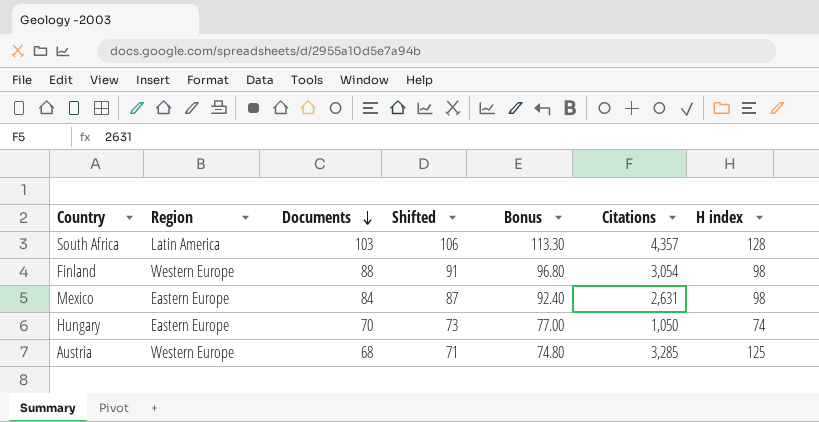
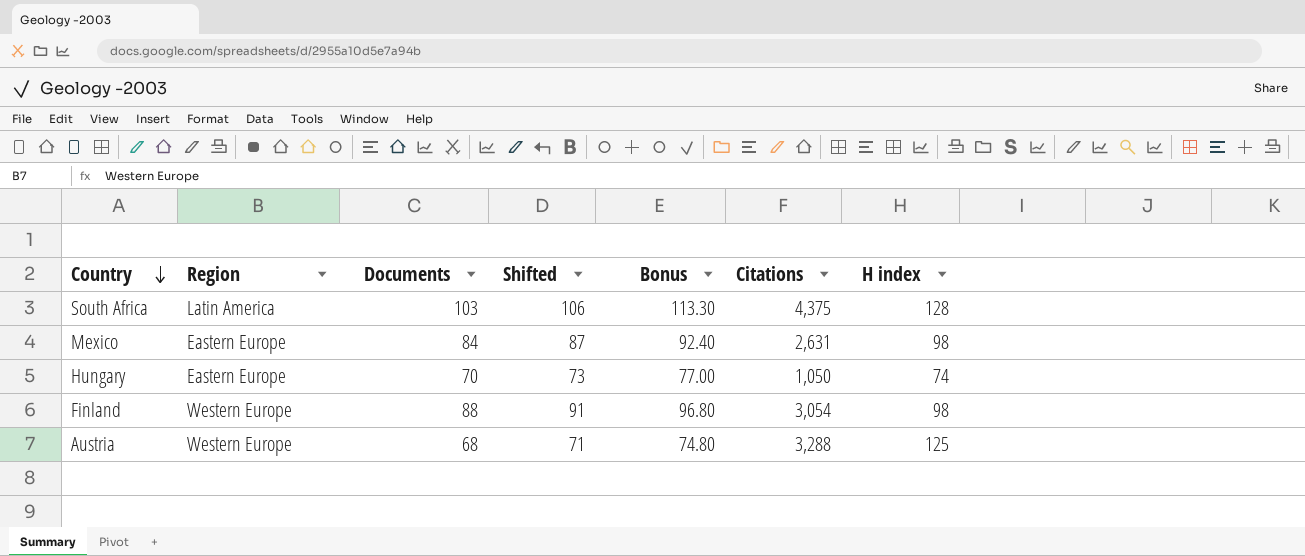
row order: Documents descending -> Country descending
South Africa | Citations: 4,357 -> 4,375
Austria | Citations: 3,285 -> 3,288

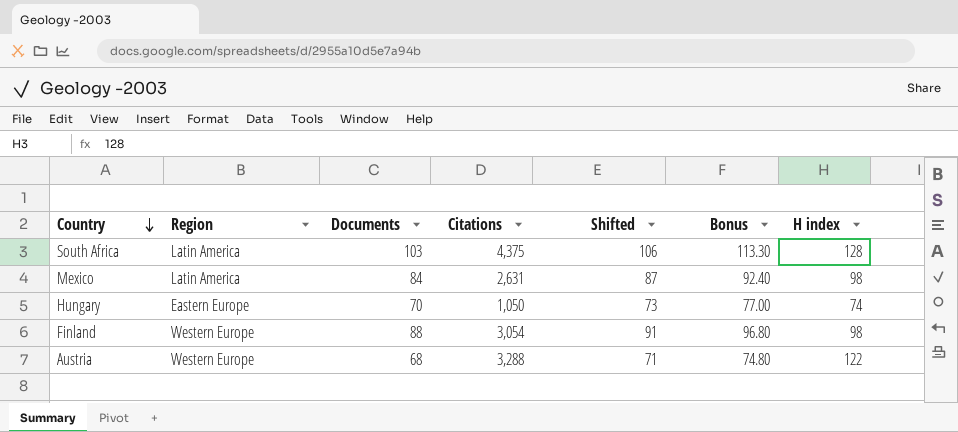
column Citations | position: 6 -> 4
Mexico | Region: Eastern Europe -> Latin America
Austria | H index: 125 -> 122

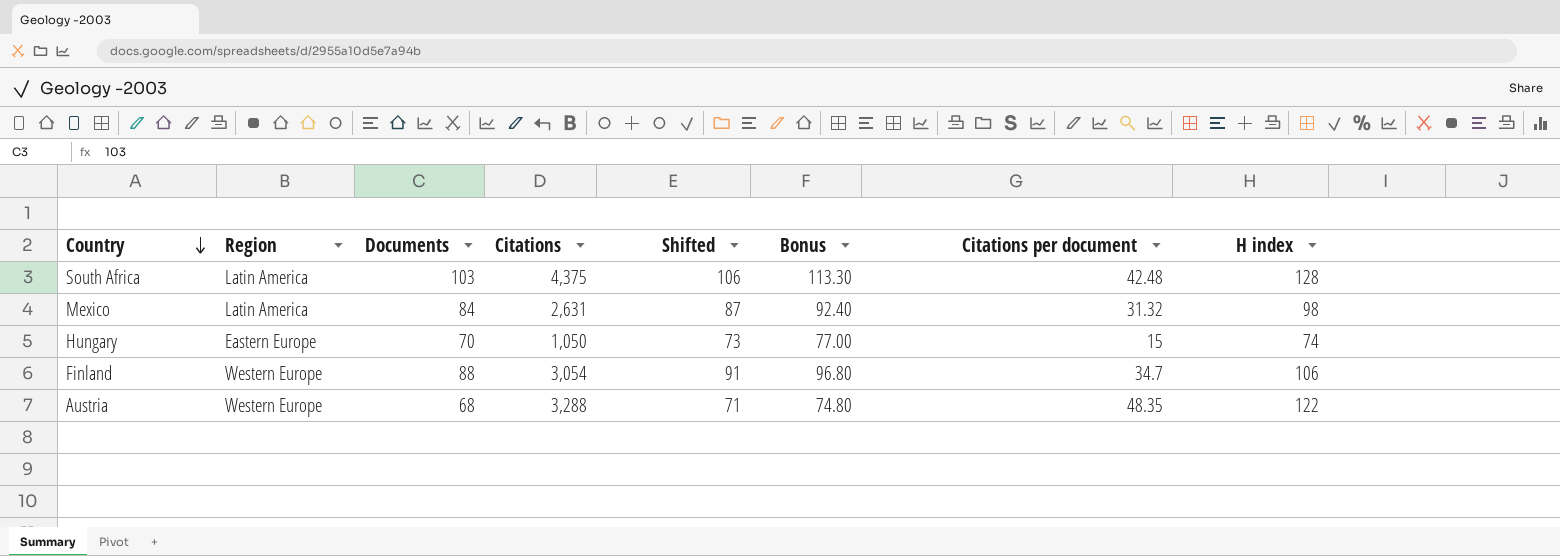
column Citations per document | formula: none -> [Citations] / [Documents]
Finland | H index: 98 -> 106

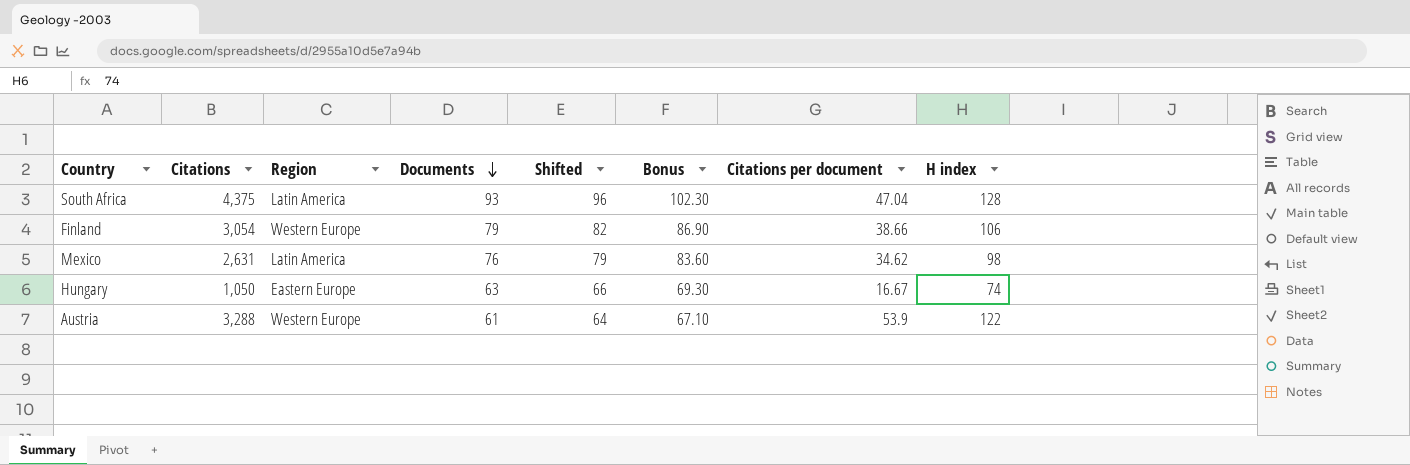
row order: Country descending -> Documents descending
column Citations | position: 4 -> 2
South Africa | Documents: 103 -> 93
South Africa | Shifted: 106 -> 96
South Africa | Bonus: 113.30 -> 102.30
South Africa | Citations per document: 42.48 -> 47.04
Finland | Documents: 88 -> 79
Finland | Shifted: 91 -> 82
Finland | Bonus: 96.80 -> 86.90
Finland | Citations per document: 34.7 -> 38.66
Mexico | Documents: 84 -> 76
Mexico | Shifted: 87 -> 79
Mexico | Bonus: 92.40 -> 83.60
Mexico | Citations per document: 31.32 -> 34.62
Hungary | Documents: 70 -> 63
Hungary | Shifted: 73 -> 66
Hungary | Bonus: 77.00 -> 69.30
Hungary | Citations per document: 15 -> 16.67
Austria | Documents: 68 -> 61
Austria | Shifted: 71 -> 64
Austria | Bonus: 74.80 -> 67.10
Austria | Citations per document: 48.35 -> 53.9

